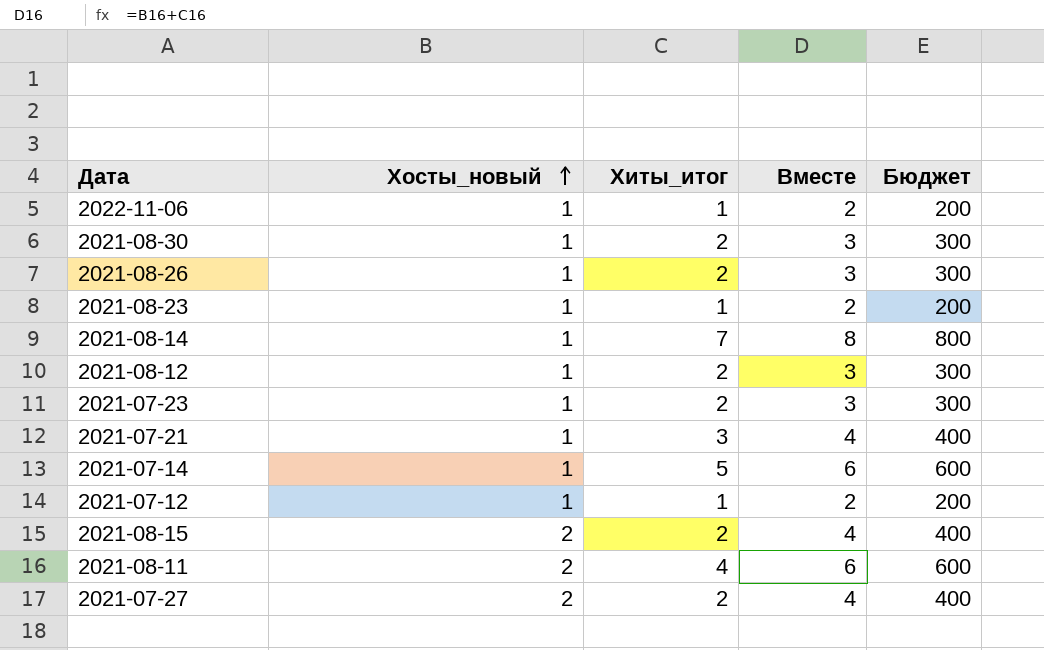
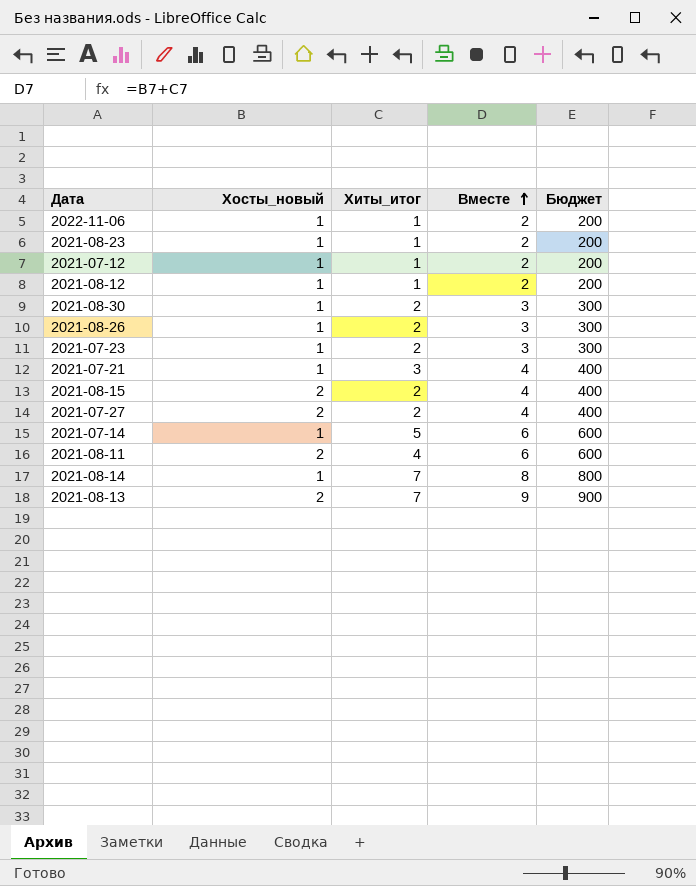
row order: Хосты_новый ascending -> Вместе ascending
2021-08-12 | Хиты_итог: 2 -> 1
2021-08-12 | Вместе: 3 -> 2
2021-08-12 | Бюджет: 300 -> 200
row 2021-08-13: none -> 2 | 7 | 9 | 900

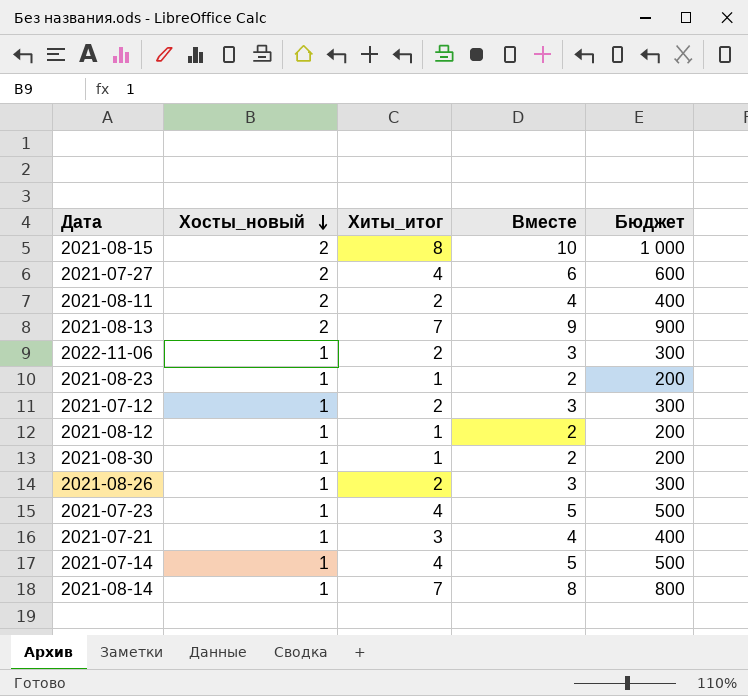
row order: Вместе ascending -> Хосты_новый descending
2021-08-15 | Хиты_итог: 2 -> 8
2021-08-15 | Вместе: 4 -> 10
2021-08-15 | Бюджет: 400 -> 1 000
2021-07-27 | Хиты_итог: 2 -> 4
2021-07-27 | Вместе: 4 -> 6
2021-07-27 | Бюджет: 400 -> 600
2021-08-11 | Хиты_итог: 4 -> 2
2021-08-11 | Вместе: 6 -> 4
2021-08-11 | Бюджет: 600 -> 400
2022-11-06 | Хиты_итог: 1 -> 2
2022-11-06 | Вместе: 2 -> 3
2022-11-06 | Бюджет: 200 -> 300
2021-07-12 | Хиты_итог: 1 -> 2
2021-07-12 | Вместе: 2 -> 3
2021-07-12 | Бюджет: 200 -> 300
2021-08-30 | Хиты_итог: 2 -> 1
2021-08-30 | Вместе: 3 -> 2
2021-08-30 | Бюджет: 300 -> 200
2021-07-23 | Хиты_итог: 2 -> 4
2021-07-23 | Вместе: 3 -> 5
2021-07-23 | Бюджет: 300 -> 500
2021-07-14 | Хиты_итог: 5 -> 4
2021-07-14 | Вместе: 6 -> 5
2021-07-14 | Бюджет: 600 -> 500

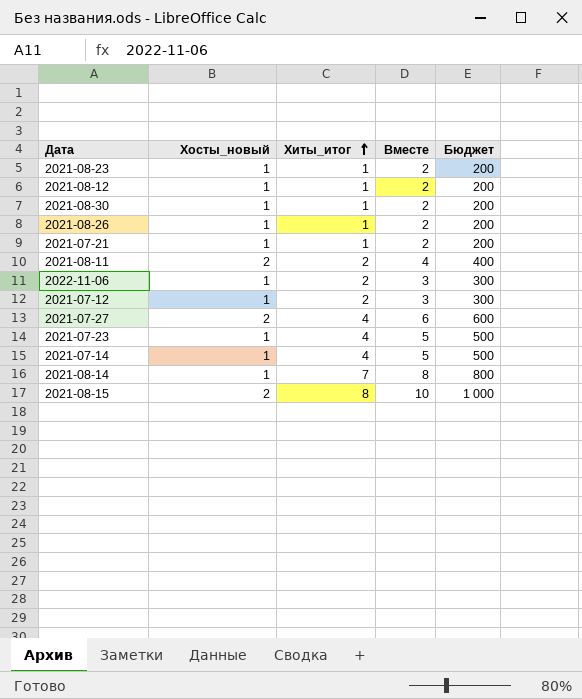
row order: Хосты_новый descending -> Хиты_итог ascending
row 2021-08-13: 2 | 7 | 9 | 900 -> none
2021-08-26 | Хиты_итог: 2 -> 1
2021-08-26 | Вместе: 3 -> 2
2021-08-26 | Бюджет: 300 -> 200
2021-07-21 | Хиты_итог: 3 -> 1
2021-07-21 | Вместе: 4 -> 2
2021-07-21 | Бюджет: 400 -> 200

